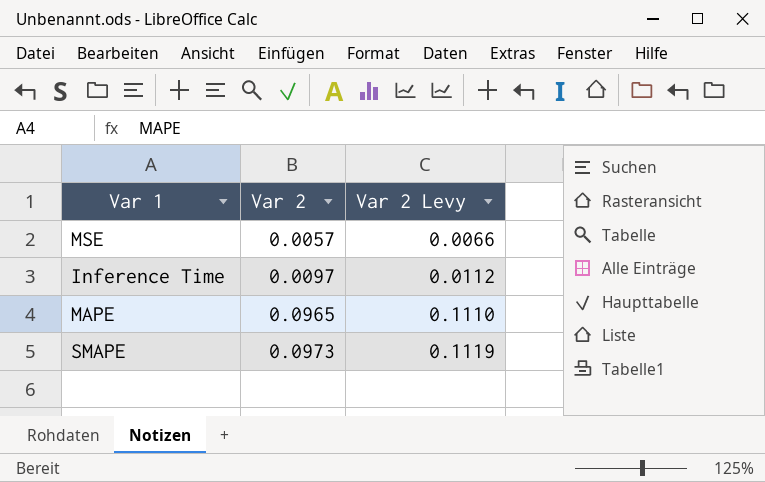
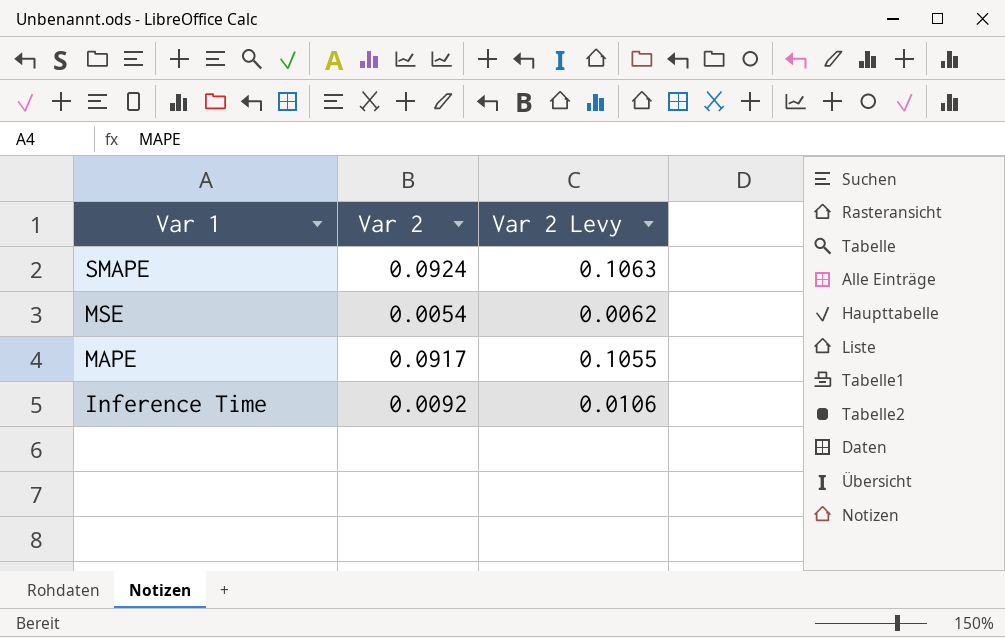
row order: Var 2 ascending -> Var 1 descending
SMAPE | Var 2: 0.0973 -> 0.0924
SMAPE | Var 2 Levy: 0.1119 -> 0.1063
MSE | Var 2: 0.0057 -> 0.0054
MSE | Var 2 Levy: 0.0066 -> 0.0062
MAPE | Var 2: 0.0965 -> 0.0917
MAPE | Var 2 Levy: 0.1110 -> 0.1055
Inference Time | Var 2: 0.0097 -> 0.0092
Inference Time | Var 2 Levy: 0.0112 -> 0.0106

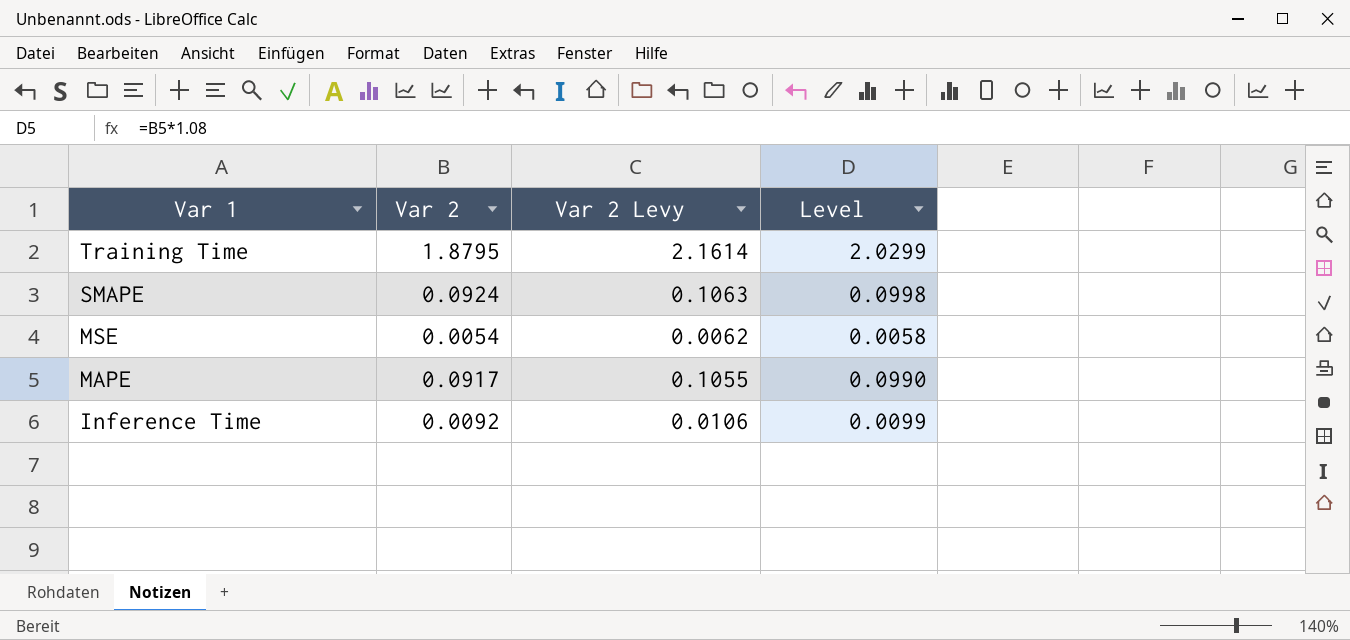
column Level | formula: none -> [Var 2] * 1.08
row Training Time: none -> 1.8795 | 2.1614 | 2.0299

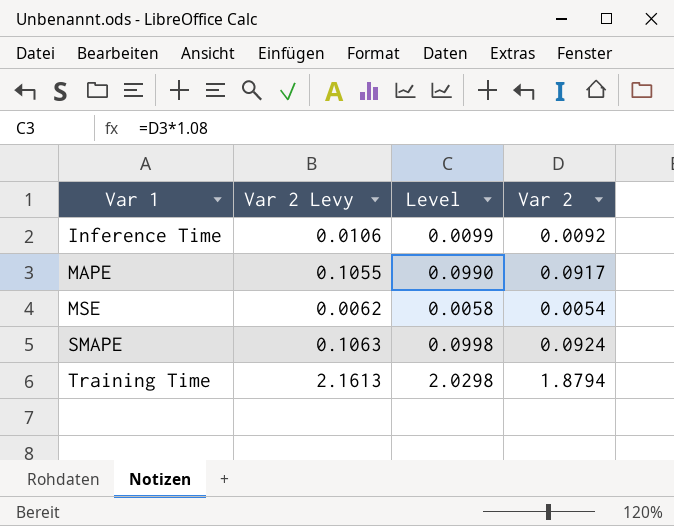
row order: Var 1 descending -> Var 1 ascending
column Var 2 | position: 2 -> 4
Training Time | Var 2 Levy: 2.1614 -> 2.1613
Training Time | Level: 2.0299 -> 2.0298
Training Time | Var 2: 1.8795 -> 1.8794

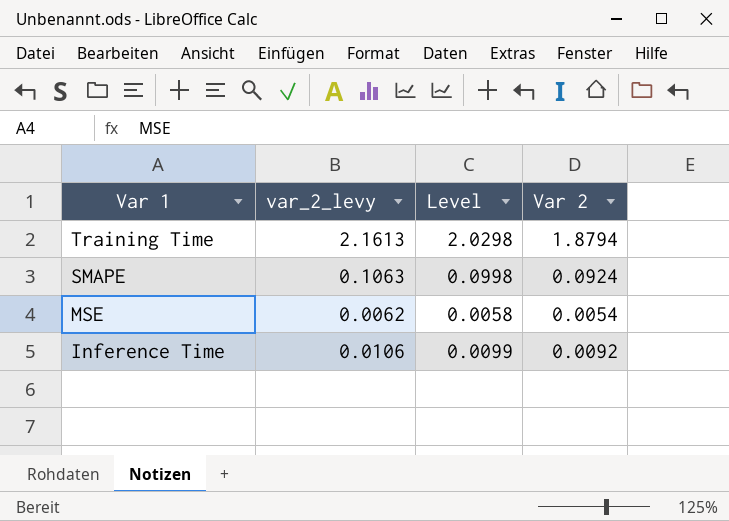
row order: Var 1 ascending -> Var 1 descending
column name: Var 2 Levy -> var_2_levy
row MAPE: 0.1055 | 0.0990 | 0.0917 -> none

